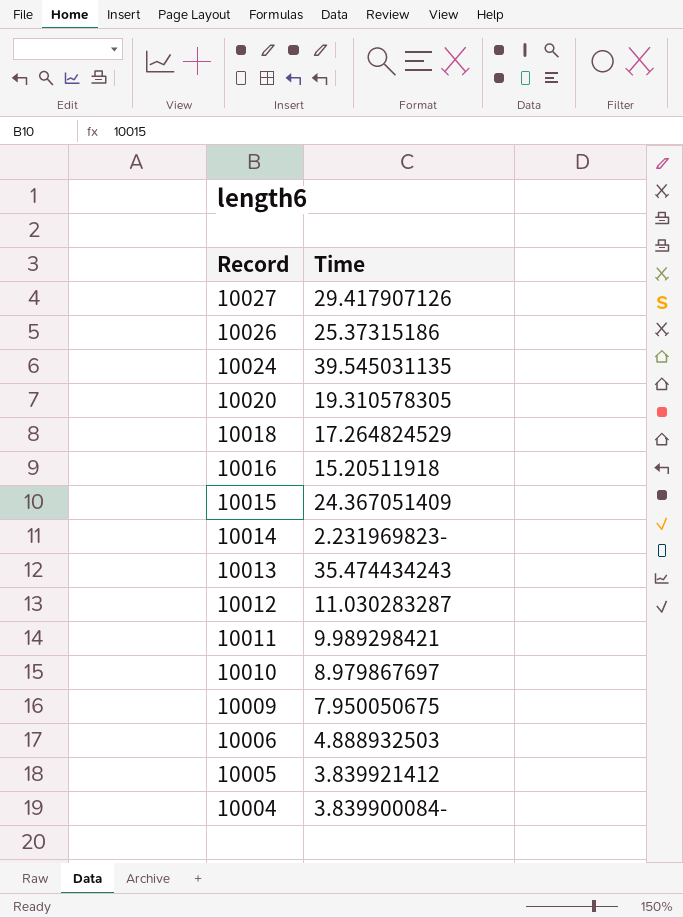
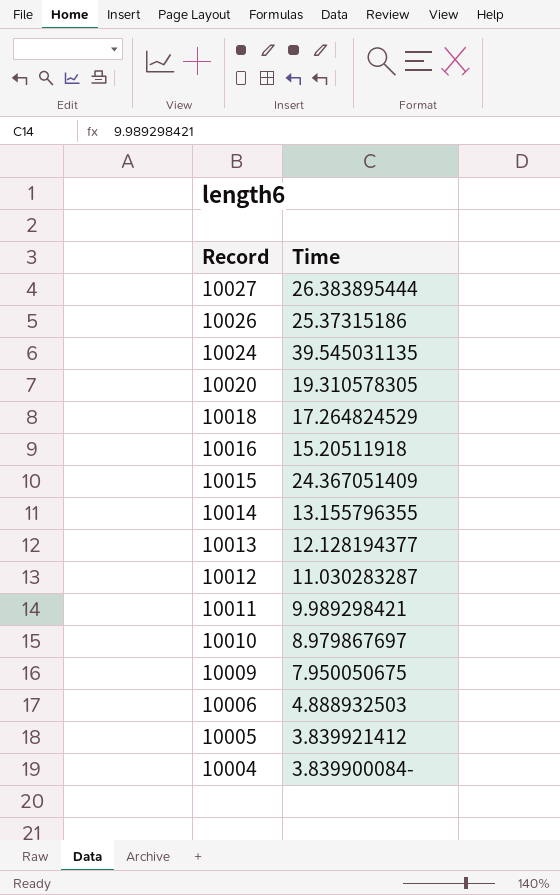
10027 | Time: 29.417907126 -> 26.383895444
10014 | Time: 2.231969823- -> 13.155796355
10013 | Time: 35.474434243 -> 12.128194377

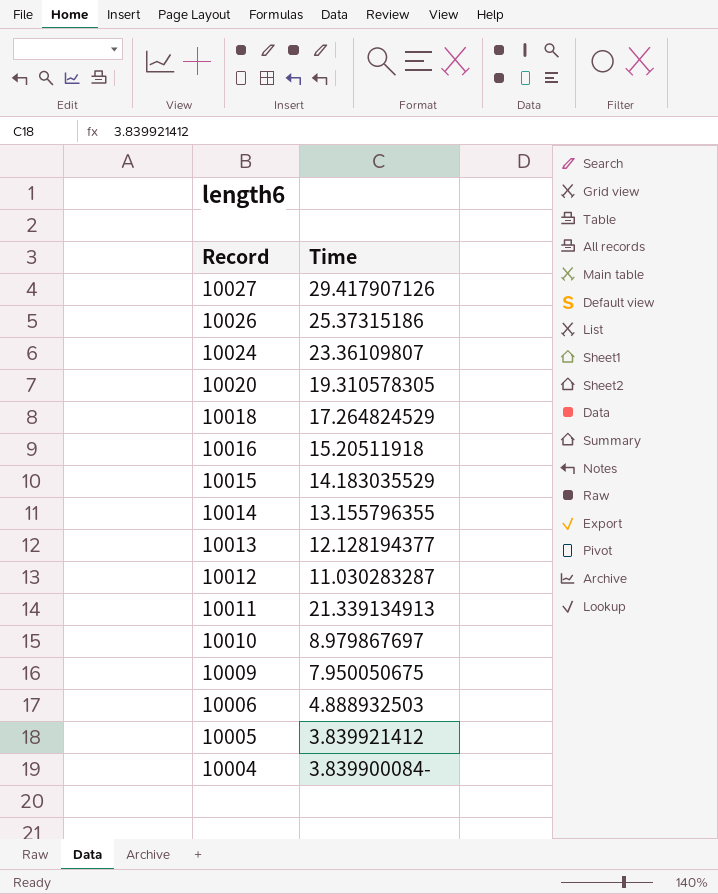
10027 | Time: 26.383895444 -> 29.417907126
10024 | Time: 39.545031135 -> 23.36109807
10015 | Time: 24.367051409 -> 14.183035529
10011 | Time: 9.989298421 -> 21.339134913

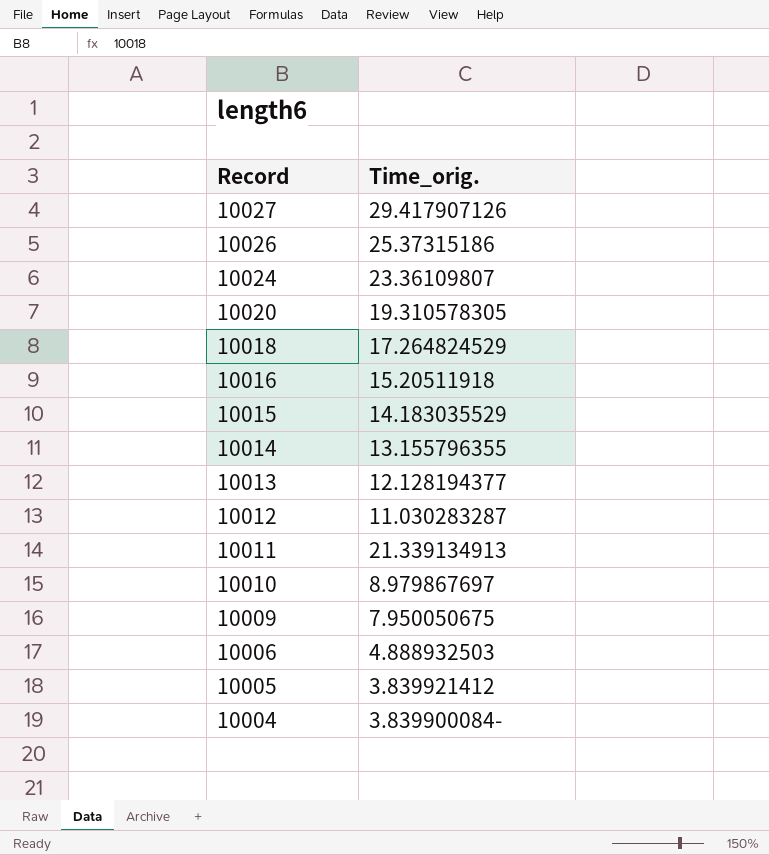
column name: Time -> Time_orig.

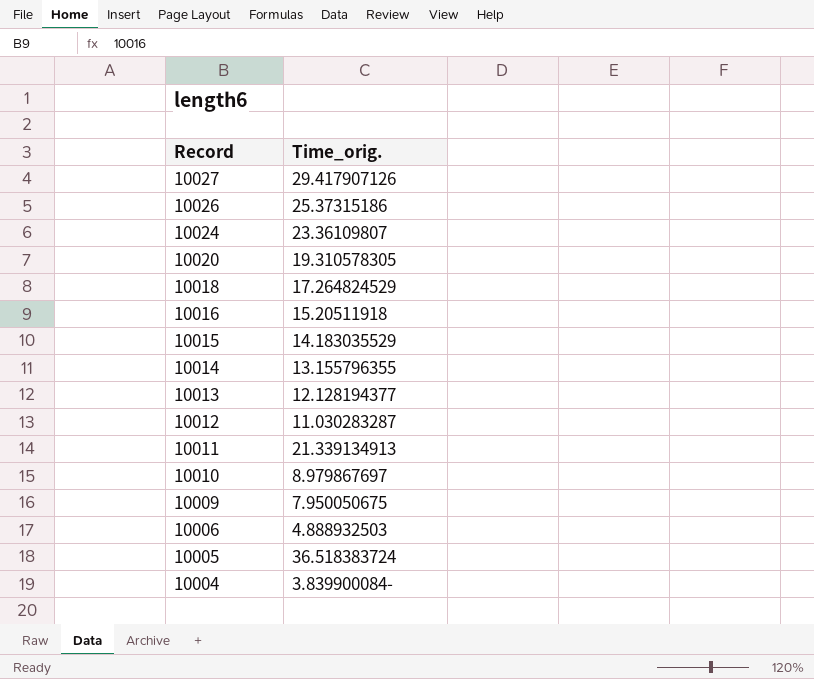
10005 | Time_orig.: 3.839921412 -> 36.518383724

